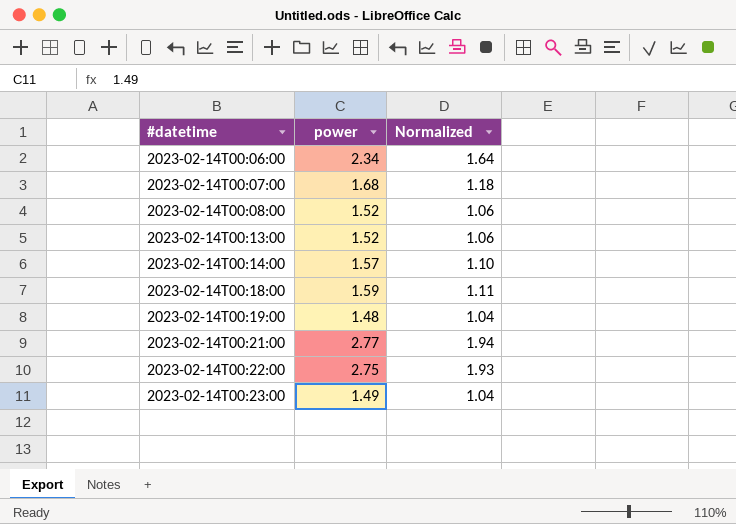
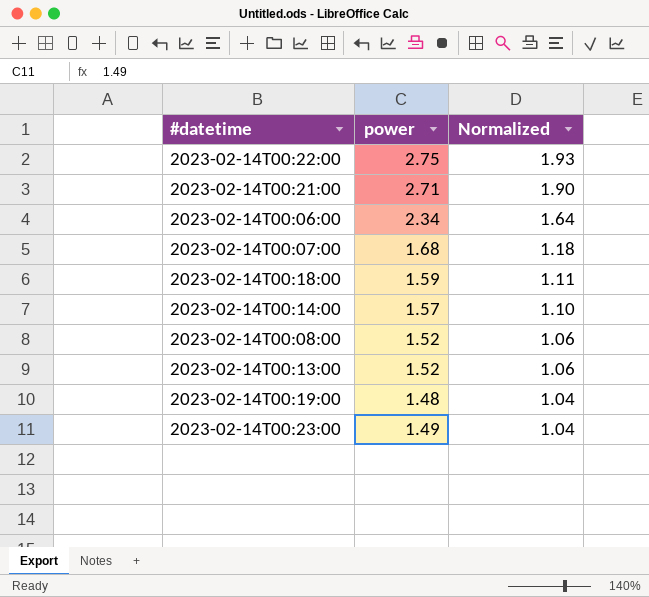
row order: #datetime ascending -> Normalized descending
2023-02-14T00:21:00 | power: 2.77 -> 2.71
2023-02-14T00:21:00 | Normalized: 1.94 -> 1.90

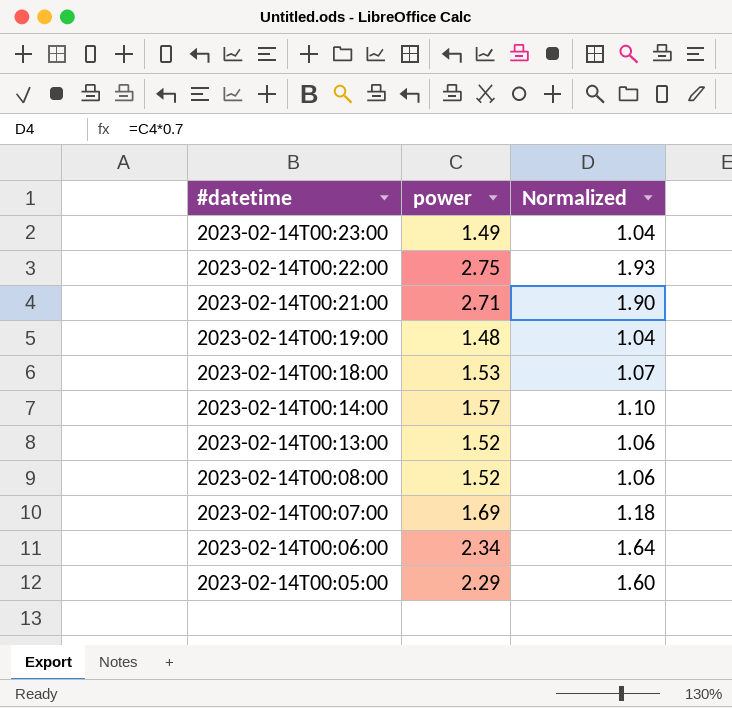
row order: Normalized descending -> #datetime descending
2023-02-14T00:18:00 | power: 1.59 -> 1.53
2023-02-14T00:18:00 | Normalized: 1.11 -> 1.07
2023-02-14T00:07:00 | power: 1.68 -> 1.69
row 2023-02-14T00:05:00: none -> 2.29 | 1.60

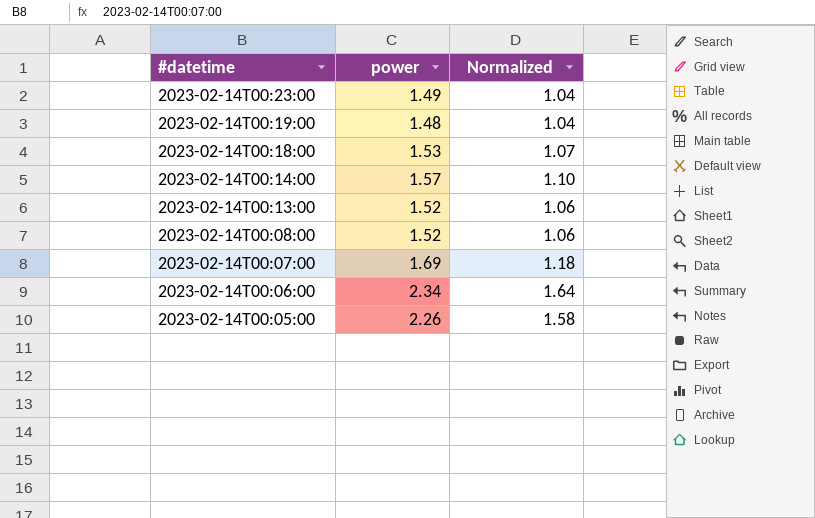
row 2023-02-14T00:22:00: 2.75 | 1.93 -> none
row 2023-02-14T00:21:00: 2.71 | 1.90 -> none
2023-02-14T00:05:00 | power: 2.29 -> 2.26
2023-02-14T00:05:00 | Normalized: 1.60 -> 1.58

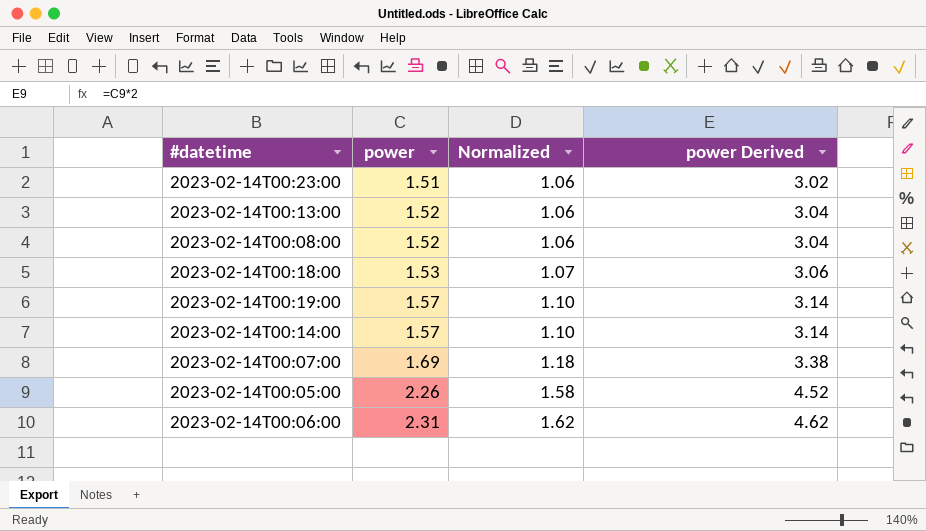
row order: #datetime descending -> power ascending
column power Derived | formula: none -> [power] * 2
2023-02-14T00:23:00 | power: 1.49 -> 1.51
2023-02-14T00:23:00 | Normalized: 1.04 -> 1.06
2023-02-14T00:19:00 | power: 1.48 -> 1.57
2023-02-14T00:19:00 | Normalized: 1.04 -> 1.10
2023-02-14T00:06:00 | power: 2.34 -> 2.31
2023-02-14T00:06:00 | Normalized: 1.64 -> 1.62

